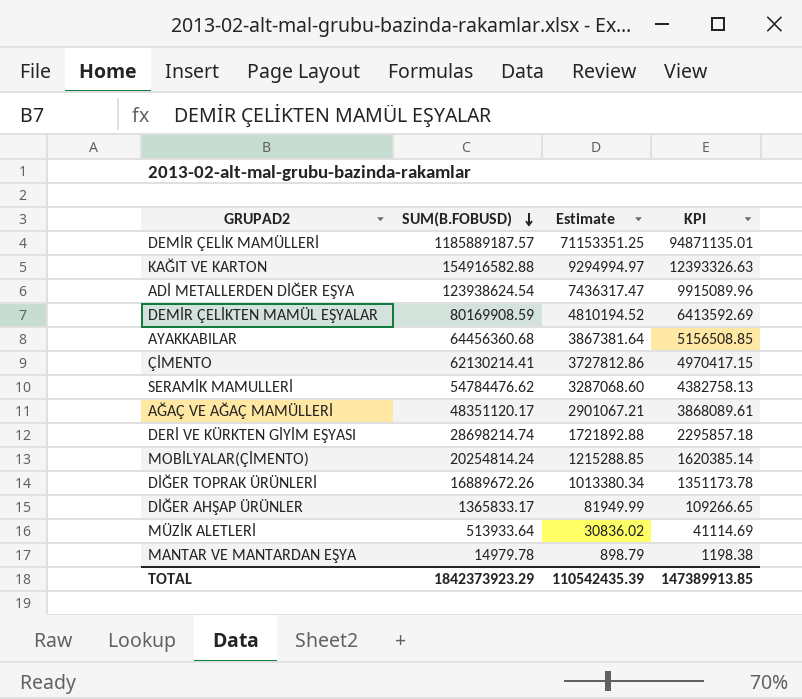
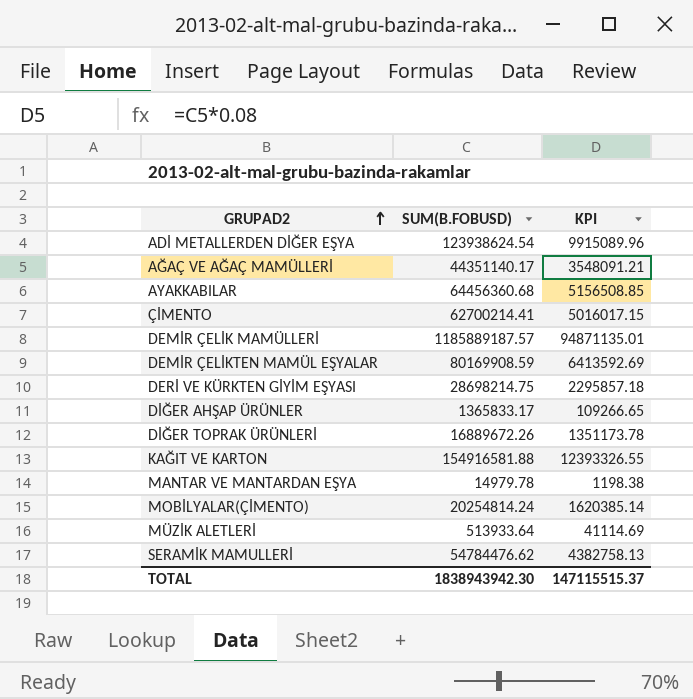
row order: SUM(B.FOBUSD) descending -> GRUPAD2 ascending
column Estimate | formula: [SUM(B.FOBUSD)] * 0.06 -> none
AĞAÇ VE AĞAÇ MAMÜLLERİ | SUM(B.FOBUSD): 48351120.17 -> 44351140.17
AĞAÇ VE AĞAÇ MAMÜLLERİ | KPI: 3868089.61 -> 3548091.21
ÇİMENTO | SUM(B.FOBUSD): 62130214.41 -> 62700214.41
ÇİMENTO | KPI: 4970417.15 -> 5016017.15
DERİ VE KÜRKTEN GİYİM EŞYASI | SUM(B.FOBUSD): 28698214.74 -> 28698214.75
KAĞIT VE KARTON | SUM(B.FOBUSD): 154916582.88 -> 154916581.88
KAĞIT VE KARTON | KPI: 12393326.63 -> 12393326.55
TOTAL | SUM(B.FOBUSD): 1842373923.29 -> 1838943942.30
TOTAL | KPI: 147389913.85 -> 147115515.37

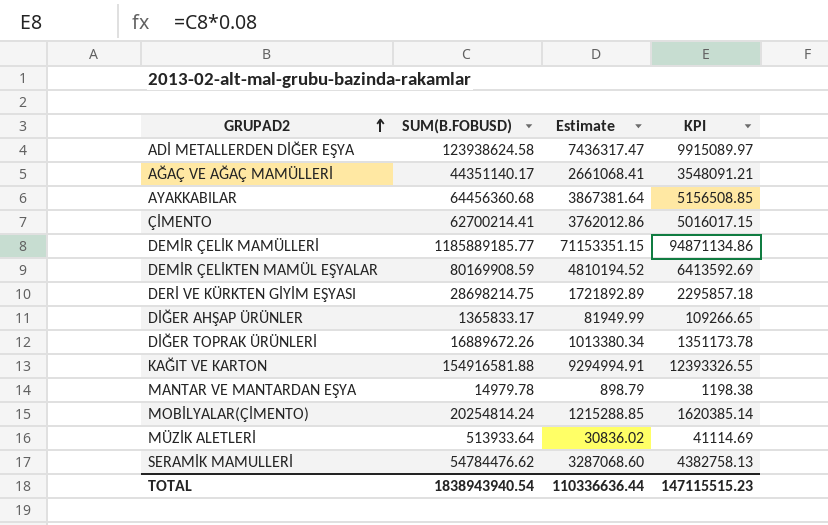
column Estimate | formula: none -> [SUM(B.FOBUSD)] * 0.06
ADİ METALLERDEN DİĞER EŞYA | SUM(B.FOBUSD): 123938624.54 -> 123938624.58
ADİ METALLERDEN DİĞER EŞYA | KPI: 9915089.96 -> 9915089.97
DEMİR ÇELİK MAMÜLLERİ | SUM(B.FOBUSD): 1185889187.57 -> 1185889185.77
DEMİR ÇELİK MAMÜLLERİ | KPI: 94871135.01 -> 94871134.86
TOTAL | SUM(B.FOBUSD): 1838943942.30 -> 1838943940.54
TOTAL | KPI: 147115515.37 -> 147115515.23

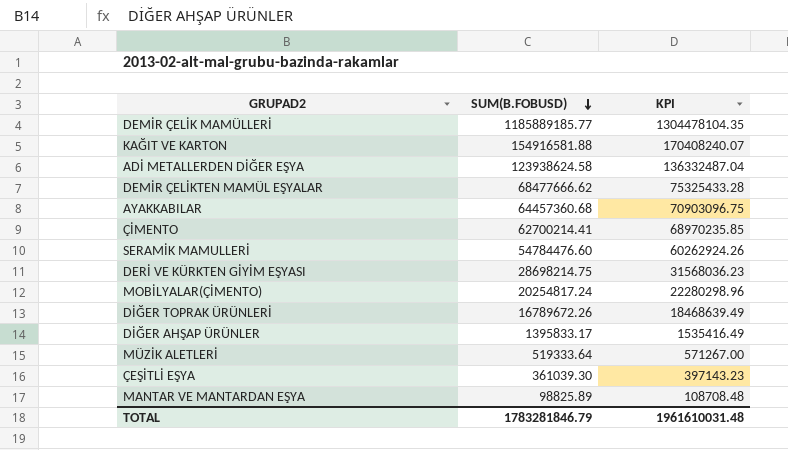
row order: GRUPAD2 ascending -> SUM(B.FOBUSD) descending
column Estimate | formula: [SUM(B.FOBUSD)] * 0.06 -> none
column KPI | formula: [SUM(B.FOBUSD)] * 0.08 -> [SUM(B.FOBUSD)] * 1.1
row AĞAÇ VE AĞAÇ MAMÜLLERİ: 44351140.17 | 2661068.41 | 3548091.21 -> none
DEMİR ÇELİKTEN MAMÜL EŞYALAR | SUM(B.FOBUSD): 80169908.59 -> 68477666.62
AYAKKABILAR | SUM(B.FOBUSD): 64456360.68 -> 64457360.68
SERAMİK MAMULLERİ | SUM(B.FOBUSD): 54784476.62 -> 54784476.60
MOBİLYALAR(ÇİMENTO) | SUM(B.FOBUSD): 20254814.24 -> 20254817.24
DİĞER TOPRAK ÜRÜNLERİ | SUM(B.FOBUSD): 16889672.26 -> 16789672.26
DİĞER AHŞAP ÜRÜNLER | SUM(B.FOBUSD): 1365833.17 -> 1395833.17
MÜZİK ALETLERİ | SUM(B.FOBUSD): 513933.64 -> 519333.64
row ÇEŞİTLİ EŞYA: none -> 361039.30 | 397143.23
MANTAR VE MANTARDAN EŞYA | SUM(B.FOBUSD): 14979.78 -> 98825.89
TOTAL | SUM(B.FOBUSD): 1838943940.54 -> 1783281846.79
TOTAL | KPI: 147115515.23 -> 1961610031.48

